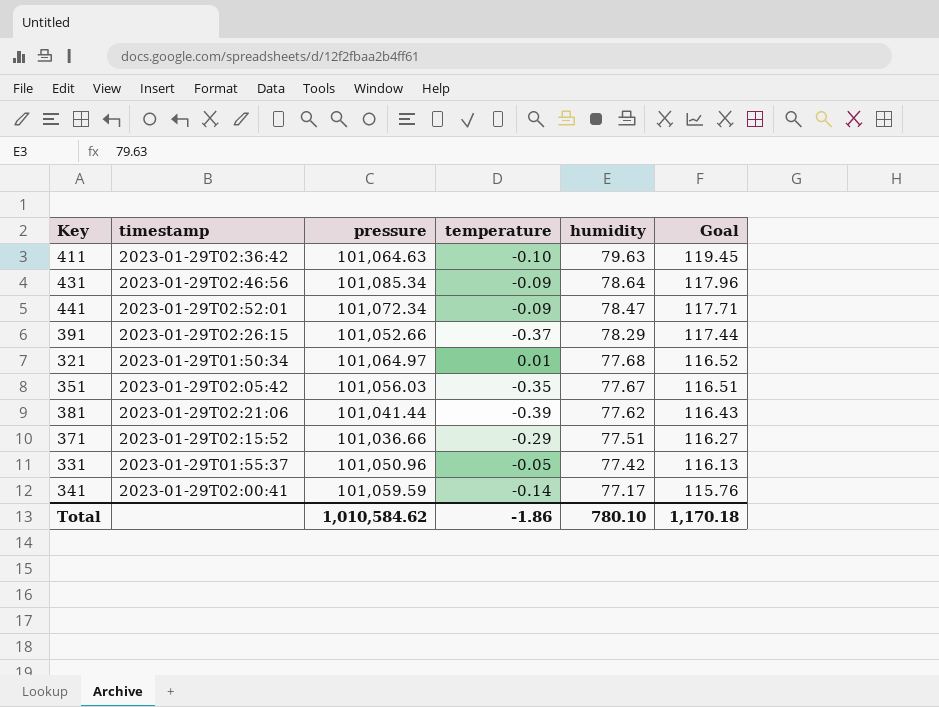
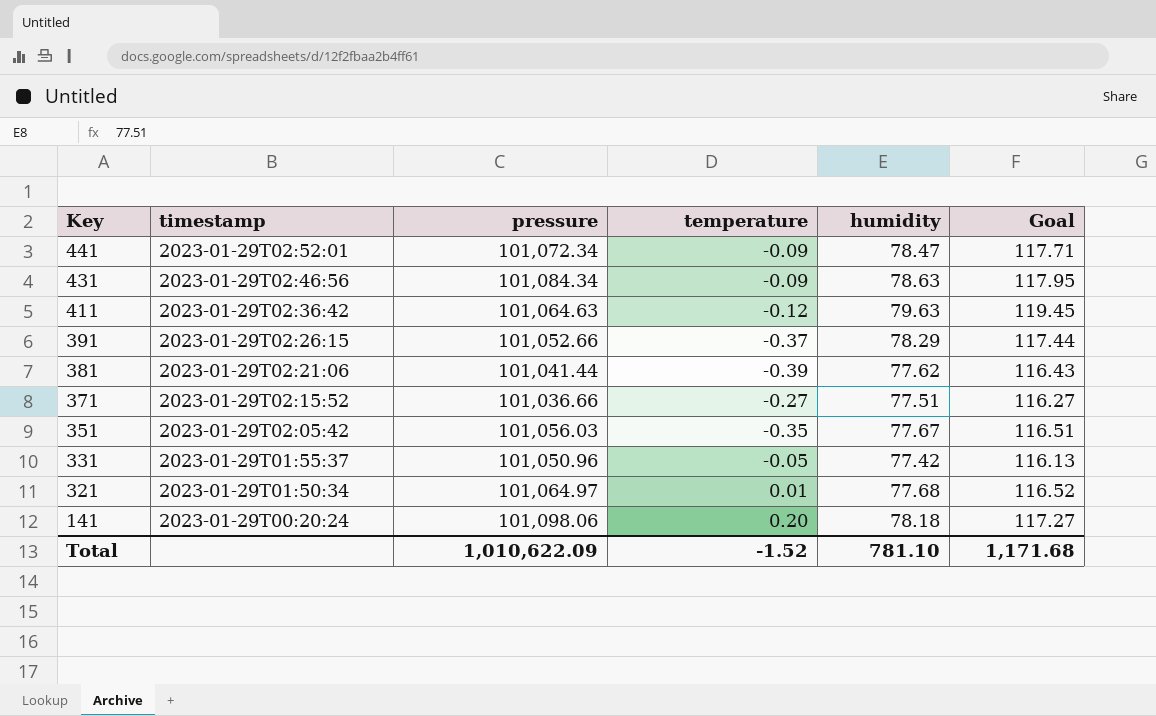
row order: humidity descending -> Key descending
row 341: 2023-01-29T02:00:41 | 101,059.59 | -0.14 | 77.17 | 115.76 -> none
431 | pressure: 101,085.34 -> 101,084.34
431 | humidity: 78.64 -> 78.63
431 | Goal: 117.96 -> 117.95
411 | temperature: -0.10 -> -0.12
371 | temperature: -0.29 -> -0.27
row 141: none -> 2023-01-29T00:20:24 | 101,098.06 | 0.20 | 78.18 | 117.27
Total | pressure: 1,010,584.62 -> 1,010,622.09
Total | temperature: -1.86 -> -1.52
Total | humidity: 780.10 -> 781.10
Total | Goal: 1,170.18 -> 1,171.68

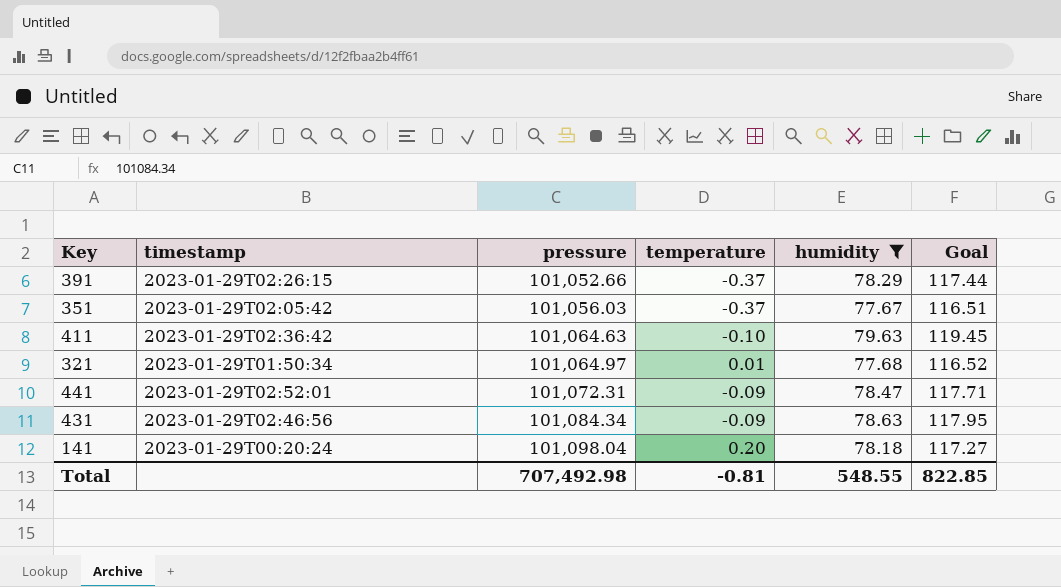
filter: none -> humidity >= 77.67
row order: Key descending -> pressure ascending
351 | temperature: -0.35 -> -0.37
411 | temperature: -0.12 -> -0.10
441 | pressure: 101,072.34 -> 101,072.31
141 | pressure: 101,098.06 -> 101,098.04
Total | pressure: 1,010,622.09 -> 707,492.98
Total | temperature: -1.52 -> -0.81
Total | humidity: 781.10 -> 548.55
Total | Goal: 1,171.68 -> 822.85

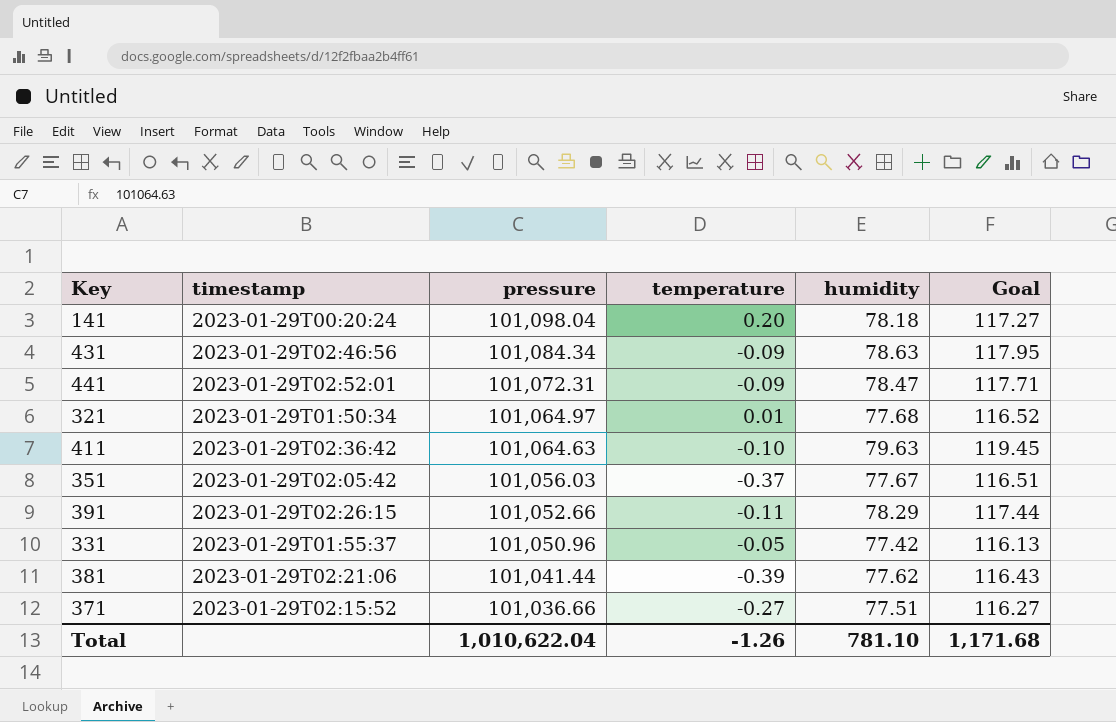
filter: humidity >= 77.67 -> none
row order: pressure ascending -> pressure descending
391 | temperature: -0.37 -> -0.11
Total | pressure: 707,492.98 -> 1,010,622.04
Total | temperature: -0.81 -> -1.26
Total | humidity: 548.55 -> 781.10
Total | Goal: 822.85 -> 1,171.68

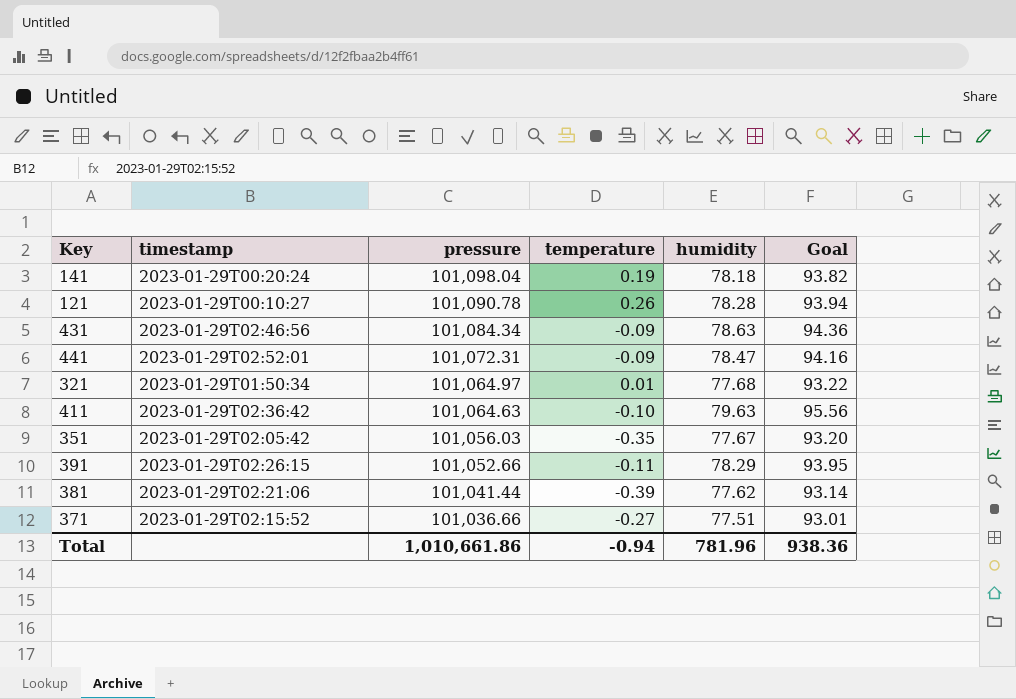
column Goal | formula: [humidity] * 1.5 -> [humidity] * 1.2
row 331: 2023-01-29T01:55:37 | 101,050.96 | -0.05 | 77.42 | 116.13 -> none
141 | temperature: 0.20 -> 0.19
row 121: none -> 2023-01-29T00:10:27 | 101,090.78 | 0.26 | 78.28 | 93.94
351 | temperature: -0.37 -> -0.35
Total | pressure: 1,010,622.04 -> 1,010,661.86
Total | temperature: -1.26 -> -0.94
Total | humidity: 781.10 -> 781.96
Total | Goal: 1,171.68 -> 938.36

